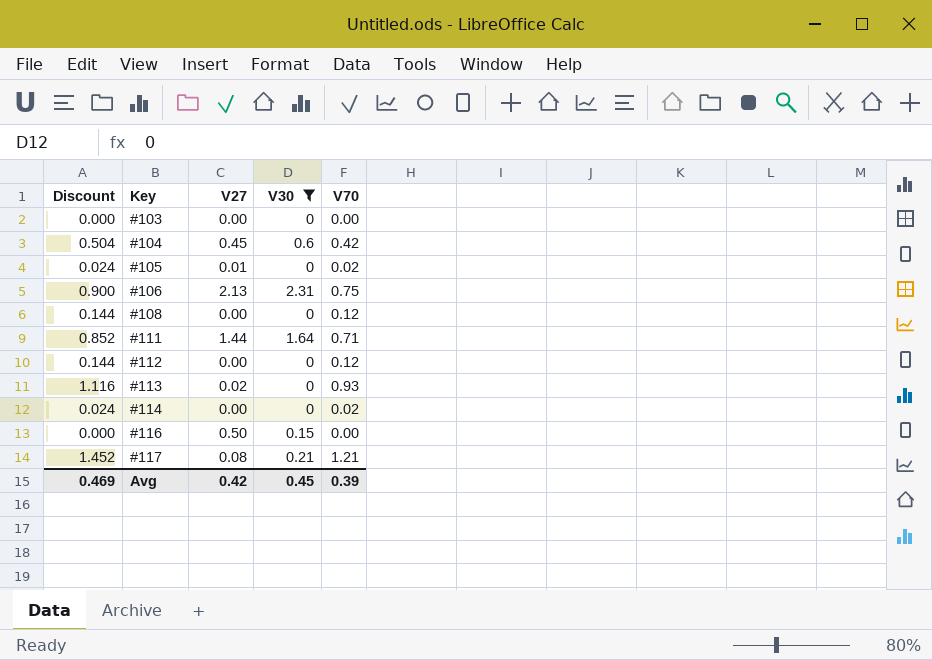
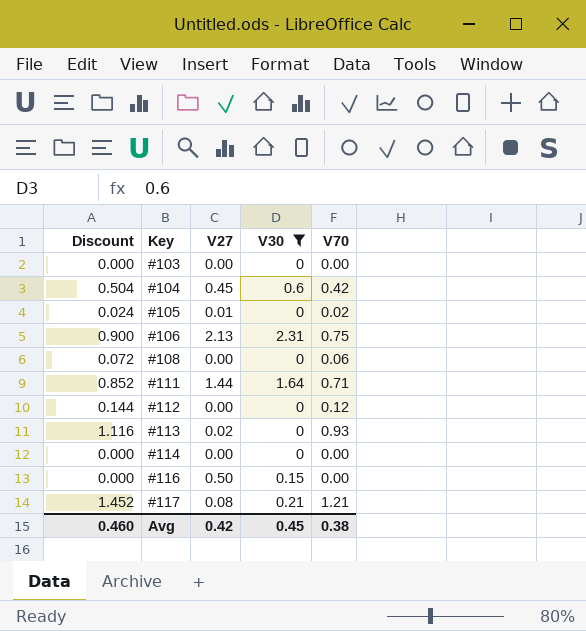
#108 | Discount: 0.144 -> 0.072
#108 | V70: 0.12 -> 0.06
#114 | Discount: 0.024 -> 0.000
#114 | V70: 0.02 -> 0.00
Avg | Discount: 0.469 -> 0.460
Avg | V70: 0.39 -> 0.38

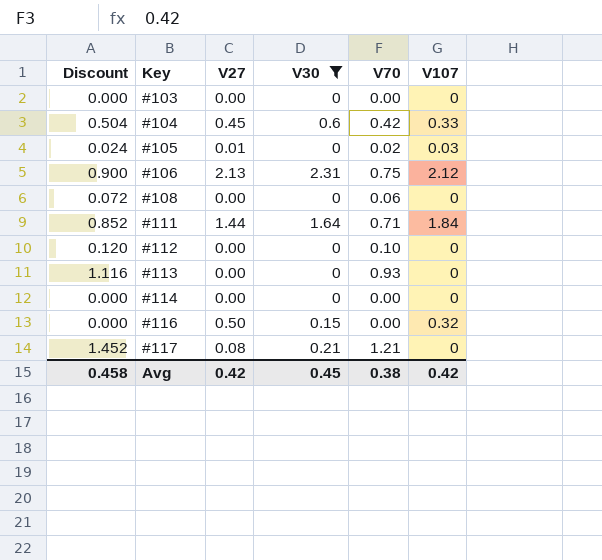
column V107 | position: none -> 6
#112 | Discount: 0.144 -> 0.120
#112 | V70: 0.12 -> 0.10
#113 | V27: 0.02 -> 0.00
Avg | Discount: 0.460 -> 0.458

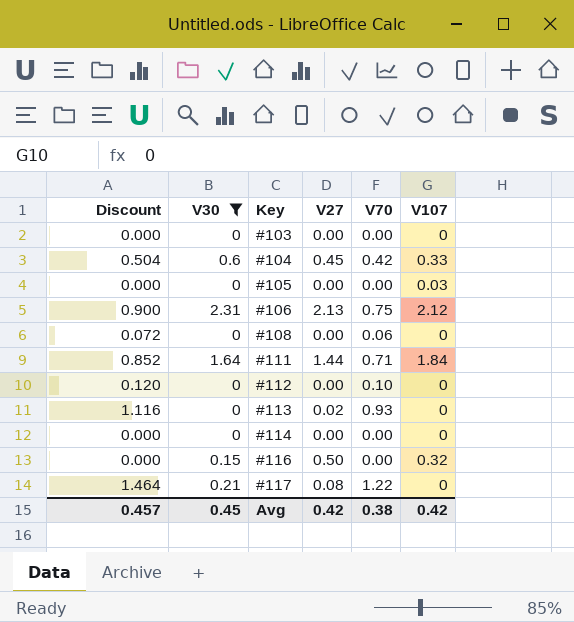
column V30 | position: 4 -> 2
#105 | Discount: 0.024 -> 0.000
#105 | V27: 0.01 -> 0.00
#105 | V70: 0.02 -> 0.00
#113 | V27: 0.00 -> 0.02
#117 | Discount: 1.452 -> 1.464
#117 | V70: 1.21 -> 1.22
Avg | Discount: 0.458 -> 0.457

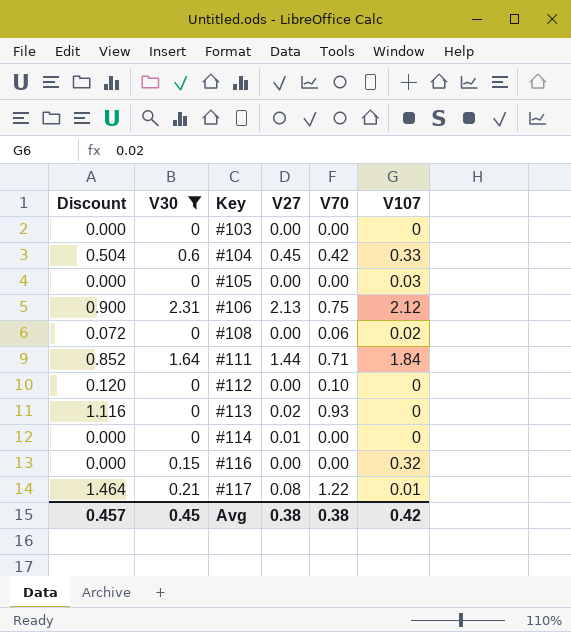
#108 | V107: 0 -> 0.02
#114 | V27: 0.00 -> 0.01
#116 | V27: 0.50 -> 0.00
#117 | V107: 0 -> 0.01
Avg | V27: 0.42 -> 0.38

